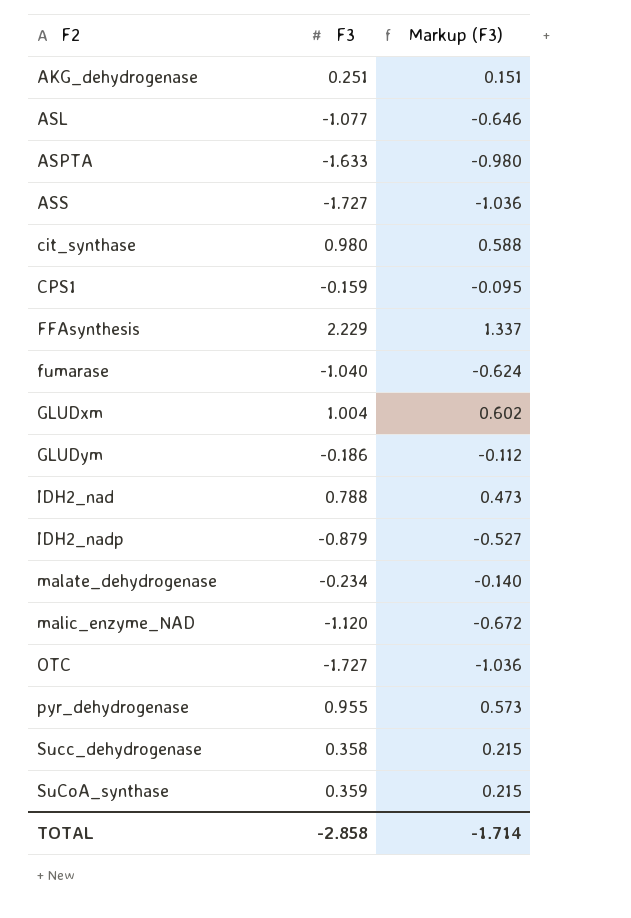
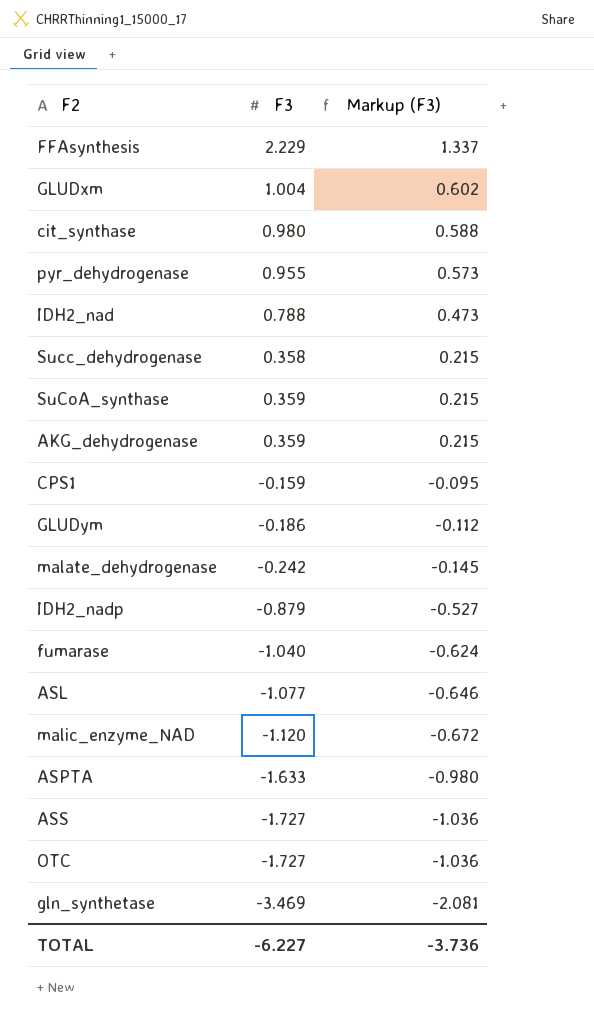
row order: F2 ascending -> Markup (F3) descending
AKG_dehydrogenase | F3: 0.251 -> 0.359
AKG_dehydrogenase | Markup (F3): 0.151 -> 0.215
malate_dehydrogenase | F3: -0.234 -> -0.242
malate_dehydrogenase | Markup (F3): -0.140 -> -0.145
row gln_synthetase: none -> -3.469 | -2.081
TOTAL | F3: -2.858 -> -6.227
TOTAL | Markup (F3): -1.714 -> -3.736

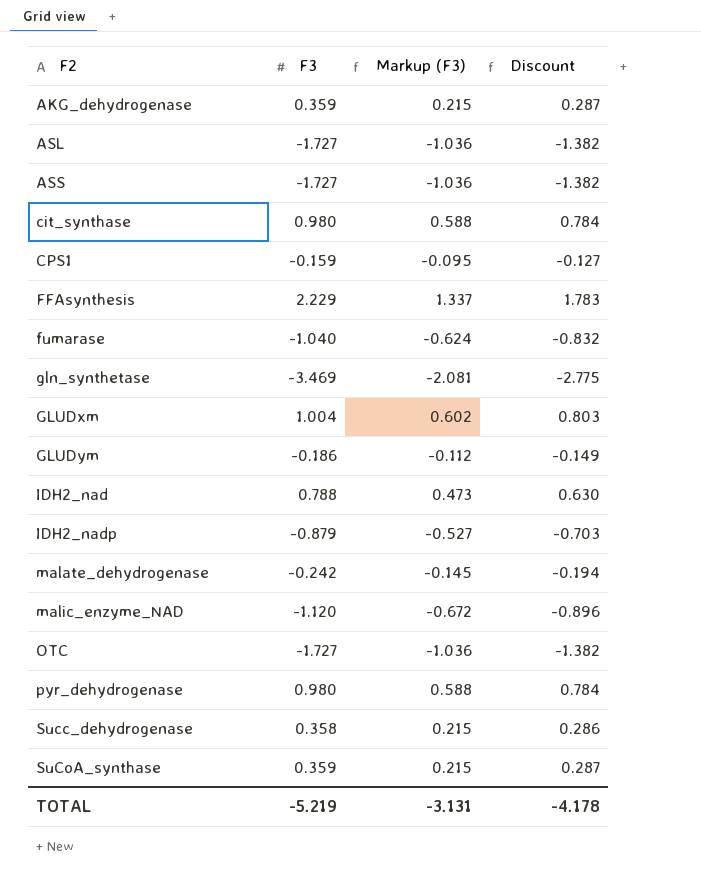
row order: Markup (F3) descending -> F2 ascending
column Discount | formula: none -> [F3] * 0.8
row ASPTA: -1.633 | -0.980 -> none
ASL | F3: -1.077 -> -1.727
ASL | Markup (F3): -0.646 -> -1.036
pyr_dehydrogenase | F3: 0.955 -> 0.980
pyr_dehydrogenase | Markup (F3): 0.573 -> 0.588
TOTAL | F3: -6.227 -> -5.219
TOTAL | Markup (F3): -3.736 -> -3.131

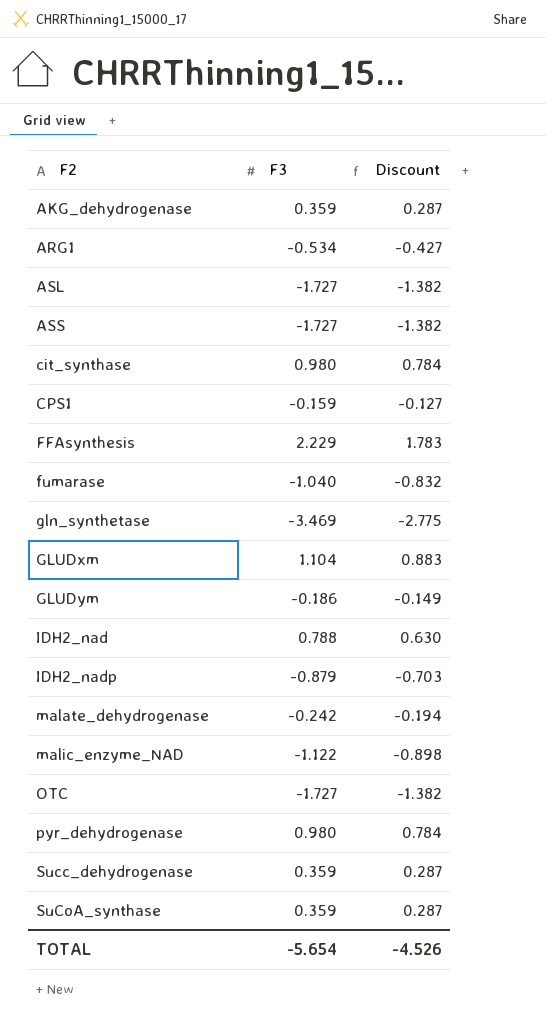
column Markup (F3) | formula: [F3] * 0.6 -> none
row ARG1: none -> -0.534 | -0.427
GLUDxm | F3: 1.004 -> 1.104
GLUDxm | Discount: 0.803 -> 0.883
malic_enzyme_NAD | F3: -1.120 -> -1.122
malic_enzyme_NAD | Discount: -0.896 -> -0.898
Succ_dehydrogenase | F3: 0.358 -> 0.359
Succ_dehydrogenase | Discount: 0.286 -> 0.287
TOTAL | F3: -5.219 -> -5.654
TOTAL | Discount: -4.178 -> -4.526

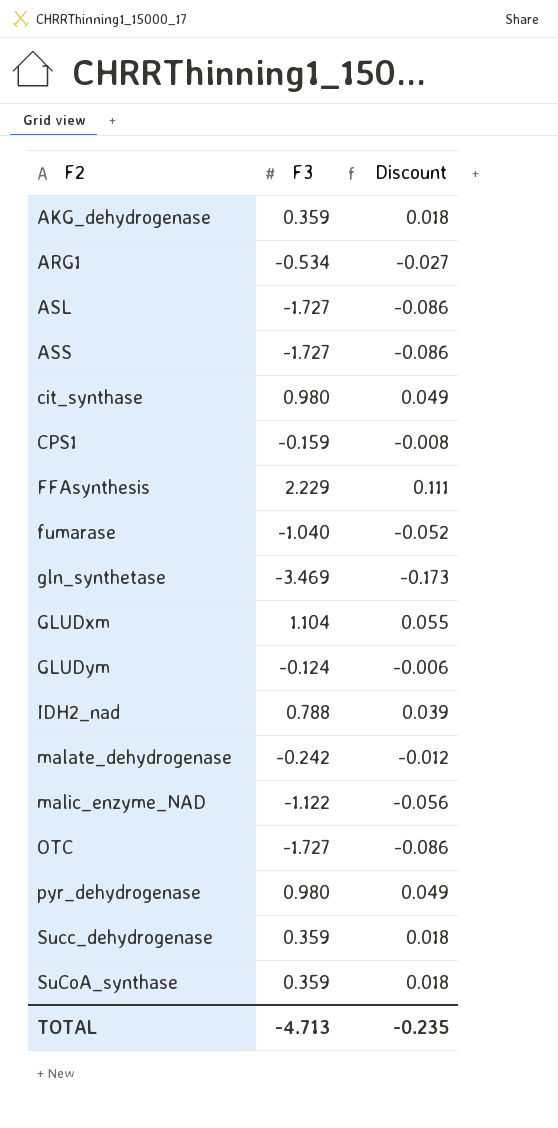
column Discount | formula: [F3] * 0.8 -> [F3] * 0.05
row IDH2_nadp: -0.879 | -0.703 -> none
GLUDym | F3: -0.186 -> -0.124
TOTAL | F3: -5.654 -> -4.713
TOTAL | Discount: -4.526 -> -0.235

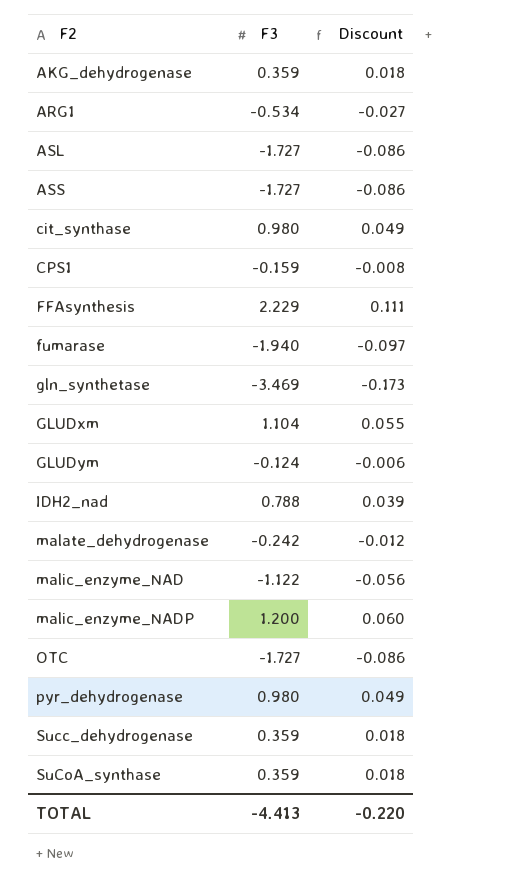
fumarase | F3: -1.040 -> -1.940
fumarase | Discount: -0.052 -> -0.097
row malic_enzyme_NADP: none -> 1.200 | 0.060
TOTAL | F3: -4.713 -> -4.413
TOTAL | Discount: -0.235 -> -0.220

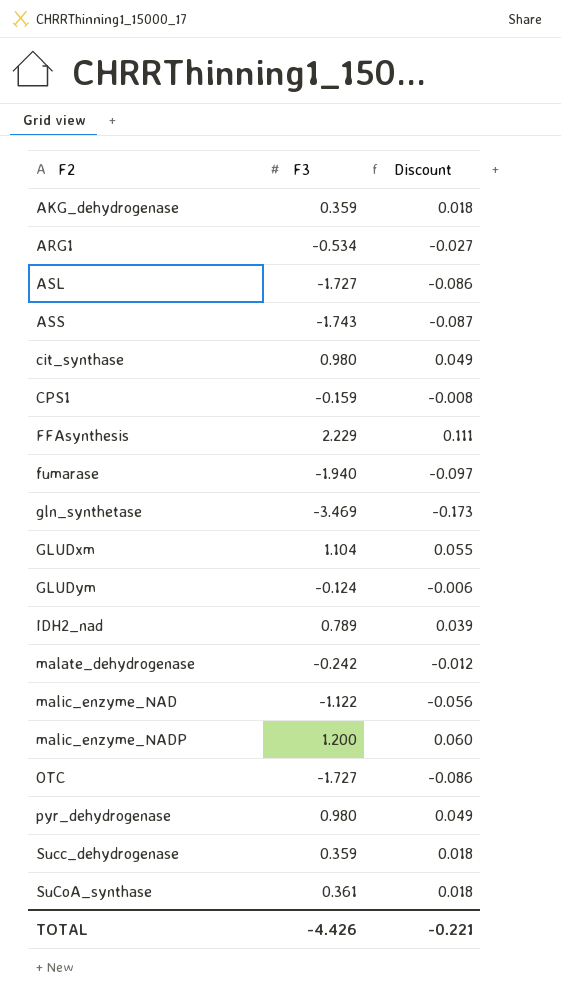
ASS | F3: -1.727 -> -1.743
ASS | Discount: -0.086 -> -0.087
IDH2_nad | F3: 0.788 -> 0.789
SuCoA_synthase | F3: 0.359 -> 0.361
TOTAL | F3: -4.413 -> -4.426
TOTAL | Discount: -0.220 -> -0.221

